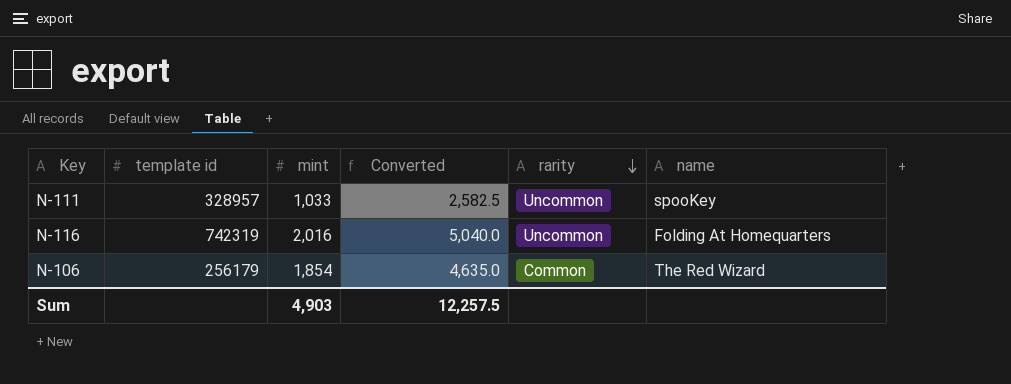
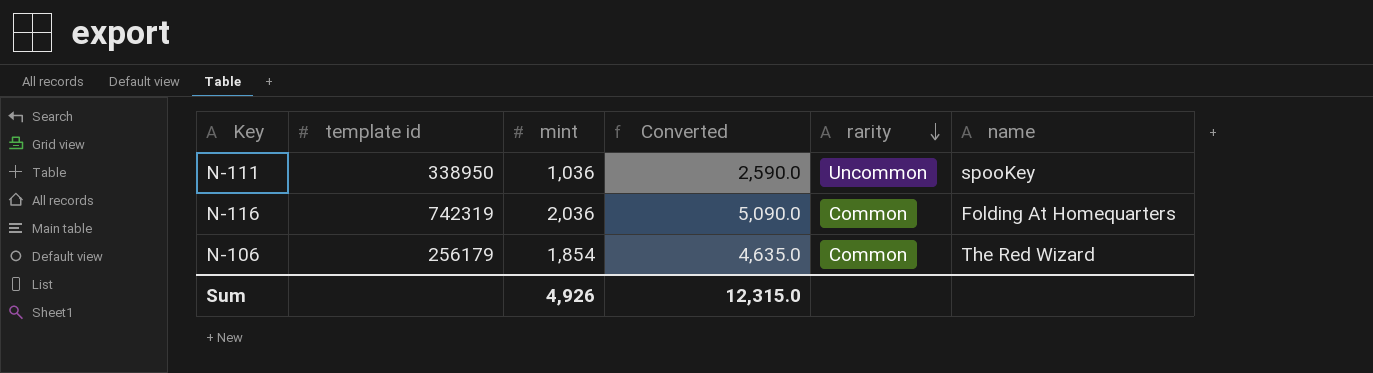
N-111 | template id: 328957 -> 338950
N-111 | mint: 1,033 -> 1,036
N-111 | Converted: 2,582.5 -> 2,590.0
N-116 | mint: 2,016 -> 2,036
N-116 | Converted: 5,040.0 -> 5,090.0
N-116 | rarity: Uncommon -> Common
Sum | mint: 4,903 -> 4,926
Sum | Converted: 12,257.5 -> 12,315.0

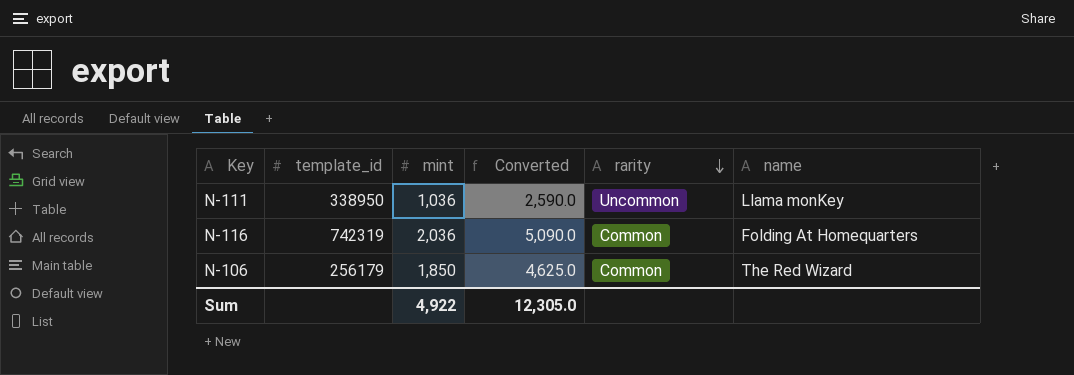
column name: template id -> template_id
N-111 | name: spooKey -> Llama monKey
N-106 | mint: 1,854 -> 1,850
N-106 | Converted: 4,635.0 -> 4,625.0
Sum | mint: 4,926 -> 4,922
Sum | Converted: 12,315.0 -> 12,305.0

